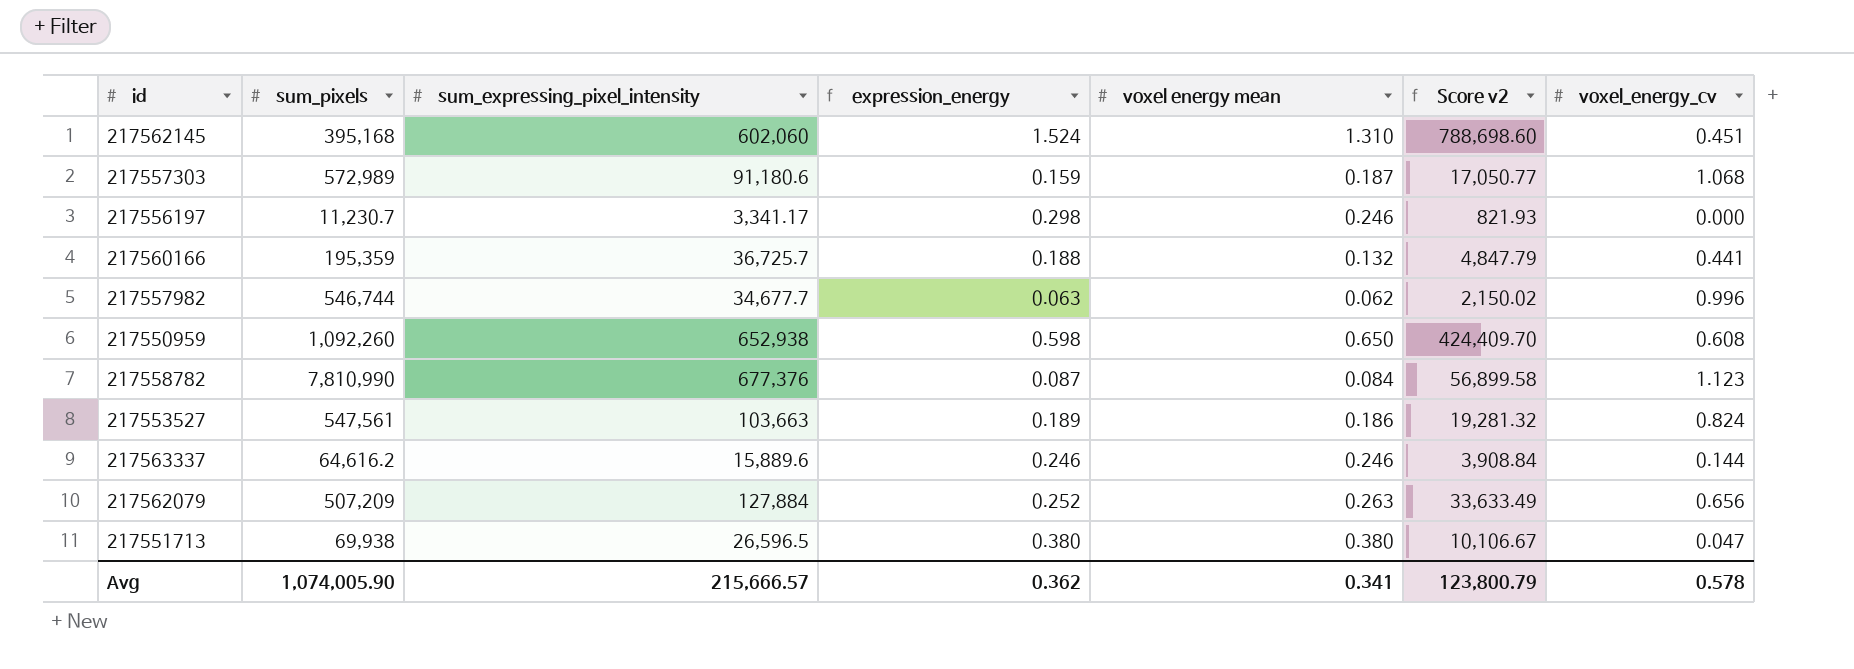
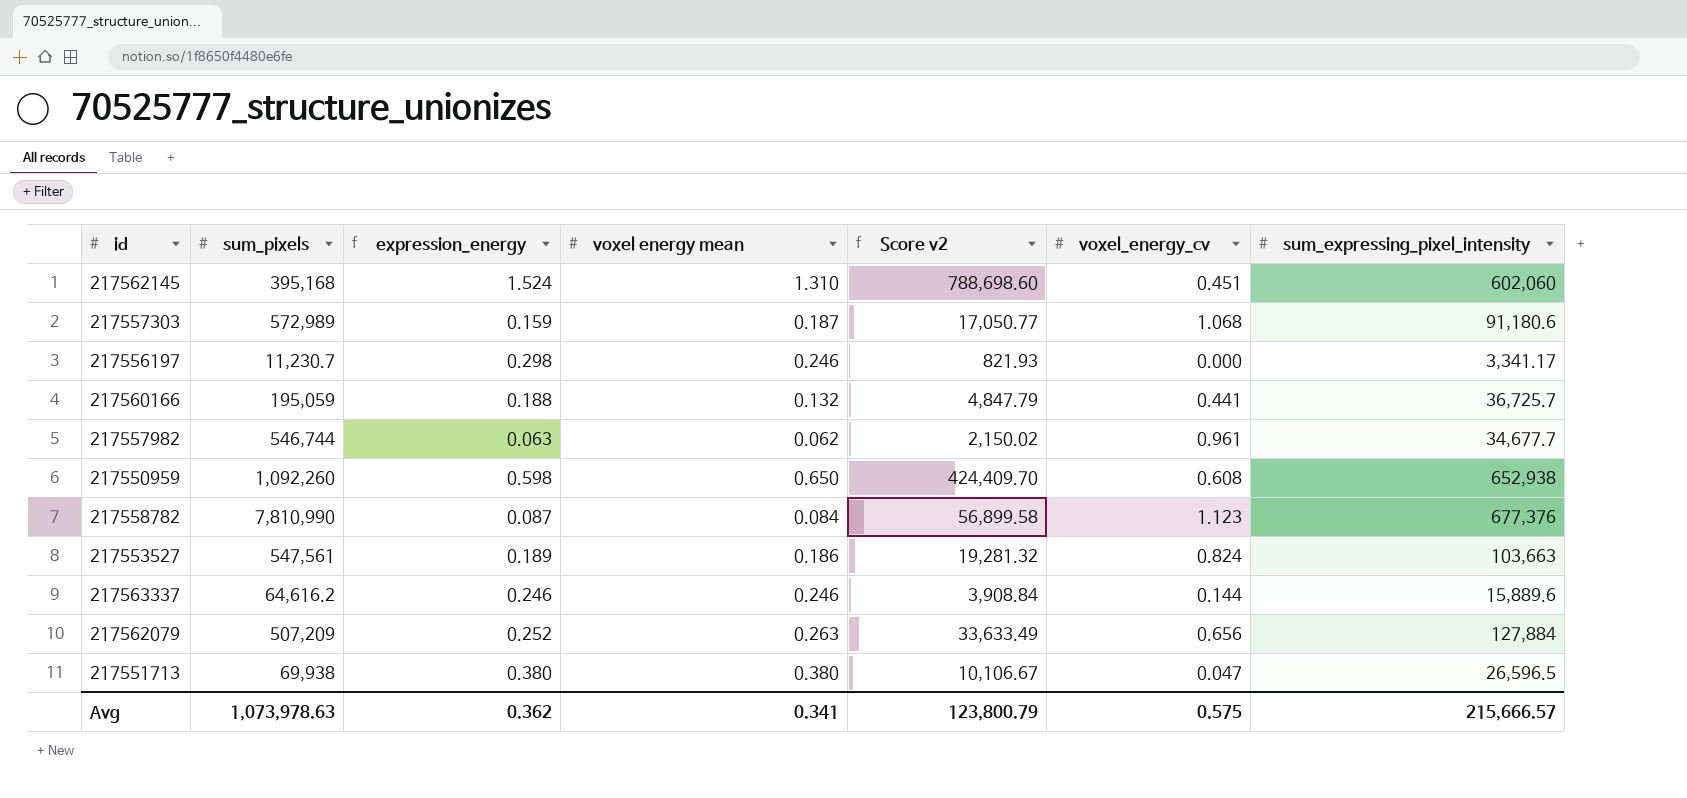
column sum_expressing_pixel_intensity | position: 3 -> 7
217560166 | sum_pixels: 195,359 -> 195,059
217557982 | voxel_energy_cv: 0.996 -> 0.961
Avg | sum_pixels: 1,074,005.90 -> 1,073,978.63
Avg | voxel_energy_cv: 0.578 -> 0.575

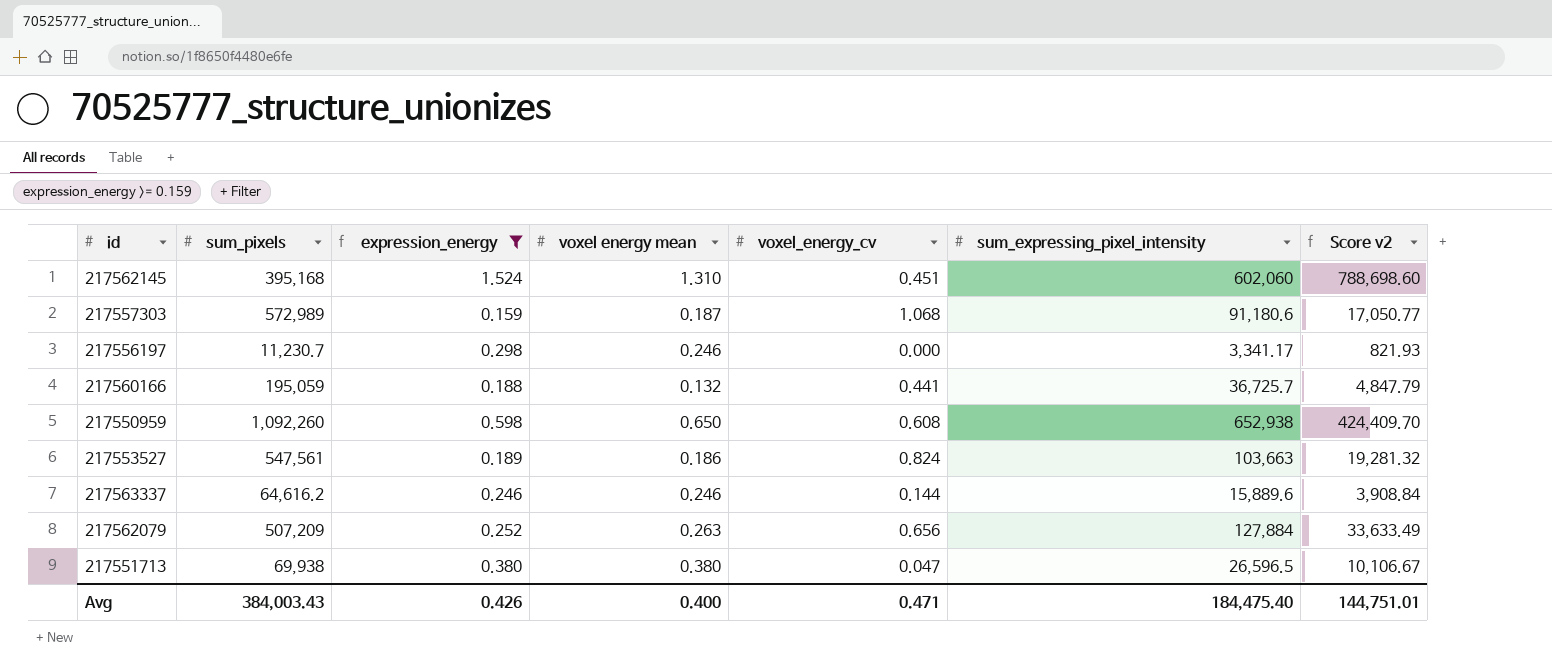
filter: none -> expression_energy >= 0.159
column Score v2 | position: 5 -> 7
Avg | sum_pixels: 1,073,978.63 -> 384,003.43
Avg | expression_energy: 0.362 -> 0.426
Avg | voxel energy mean: 0.341 -> 0.400
Avg | voxel_energy_cv: 0.575 -> 0.471
Avg | sum_expressing_pixel_intensity: 215,666.57 -> 184,475.40
Avg | Score v2: 123,800.79 -> 144,751.01

